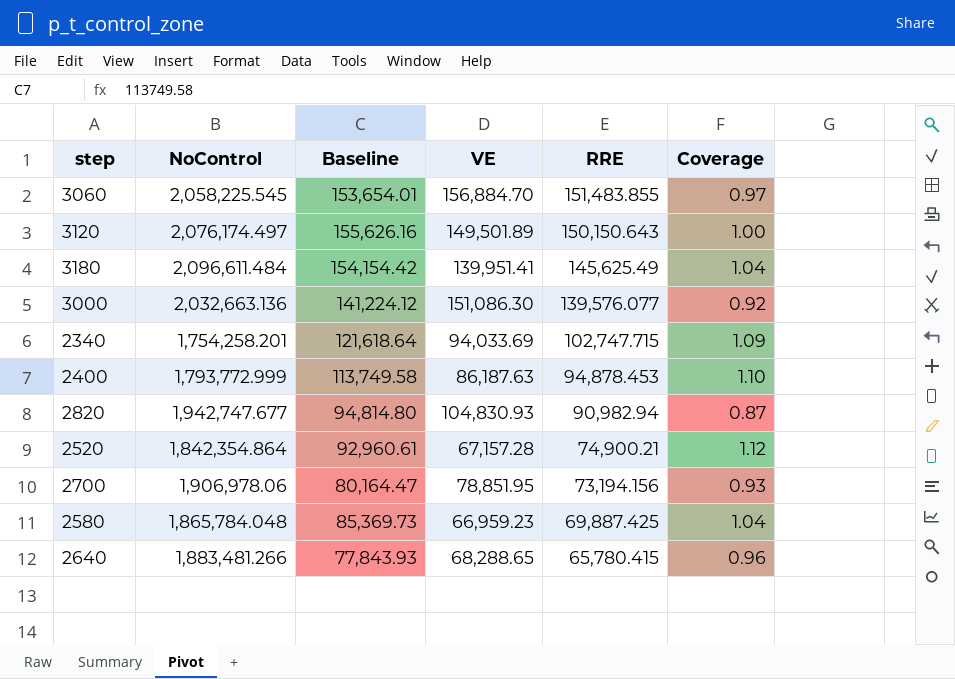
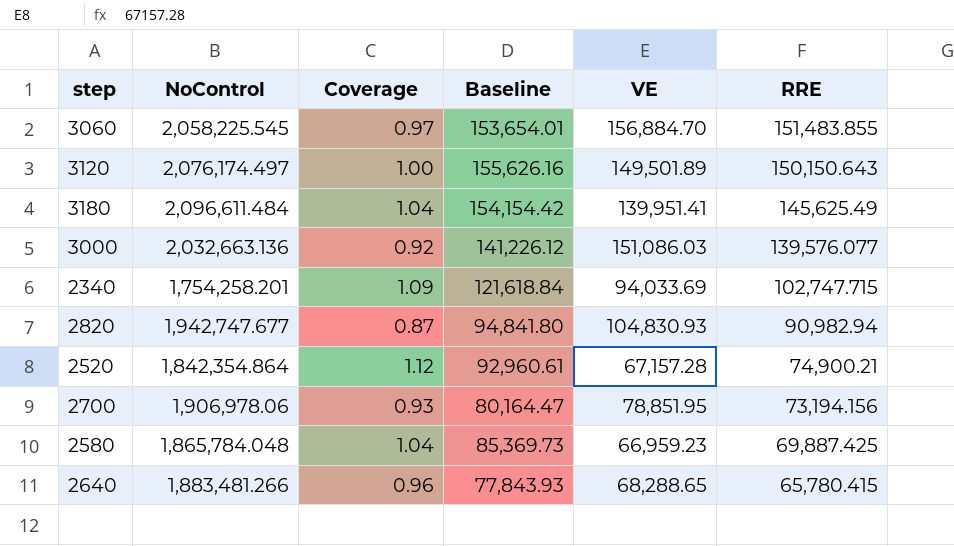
column Coverage | position: 6 -> 3
row 2400: 1,793,772.999 | 113,749.58 | 86,187.63 | 94,878.453 | 1.10 -> none
3000 | Baseline: 141,224.12 -> 141,226.12
3000 | VE: 151,086.30 -> 151,086.03
2340 | Baseline: 121,618.64 -> 121,618.84
2820 | Baseline: 94,814.80 -> 94,841.80

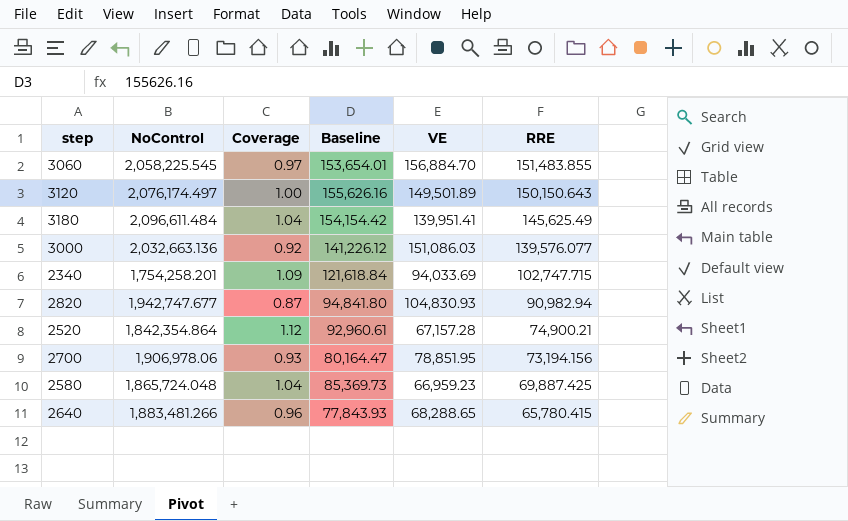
2580 | NoControl: 1,865,784.048 -> 1,865,724.048

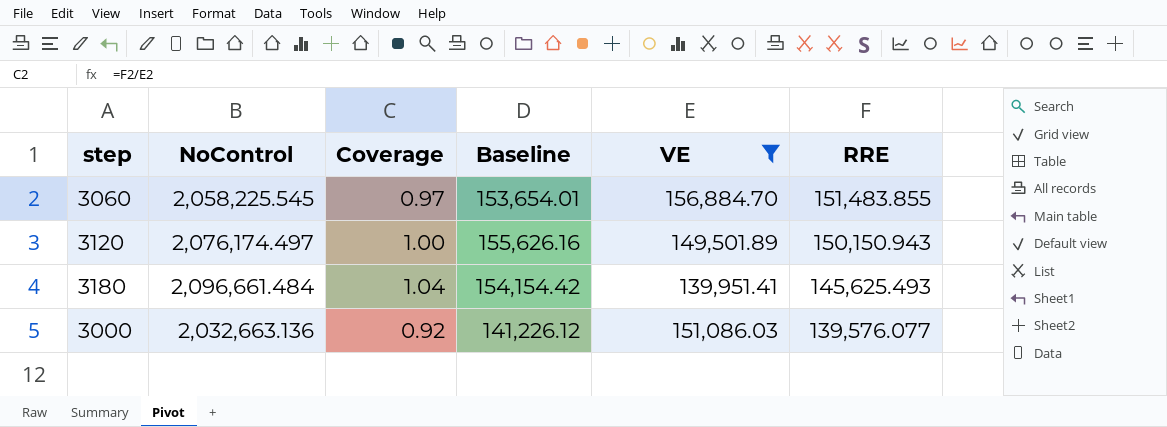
filter: none -> VE >= 139,951.41
3120 | RRE: 150,150.643 -> 150,150.943
3180 | NoControl: 2,096,611.484 -> 2,096,661.484
3180 | RRE: 145,625.49 -> 145,625.493

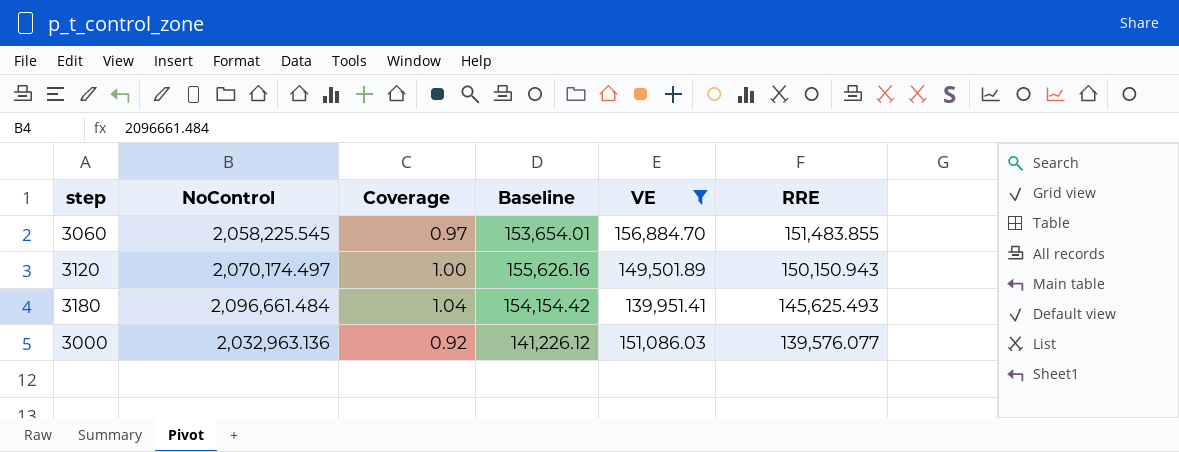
3120 | NoControl: 2,076,174.497 -> 2,070,174.497
3000 | NoControl: 2,032,663.136 -> 2,032,963.136

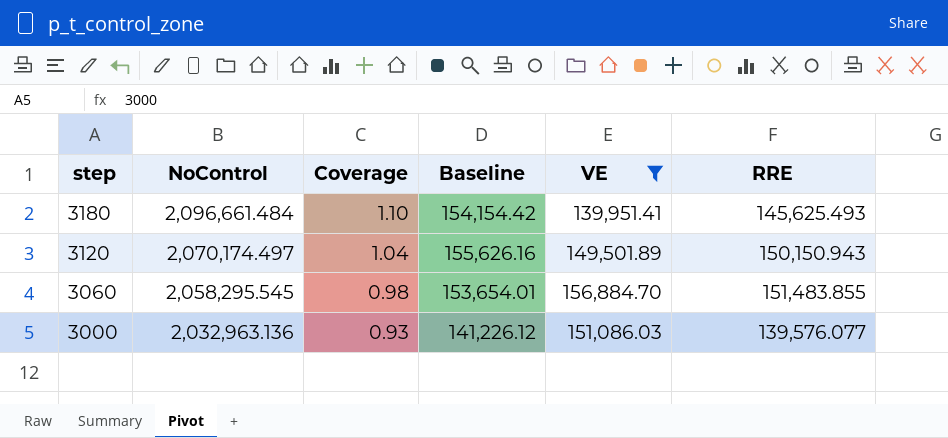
row order: RRE descending -> step descending
column Coverage | formula: [RRE] / [VE] -> [Baseline] / [VE]
3060 | NoControl: 2,058,225.545 -> 2,058,295.545

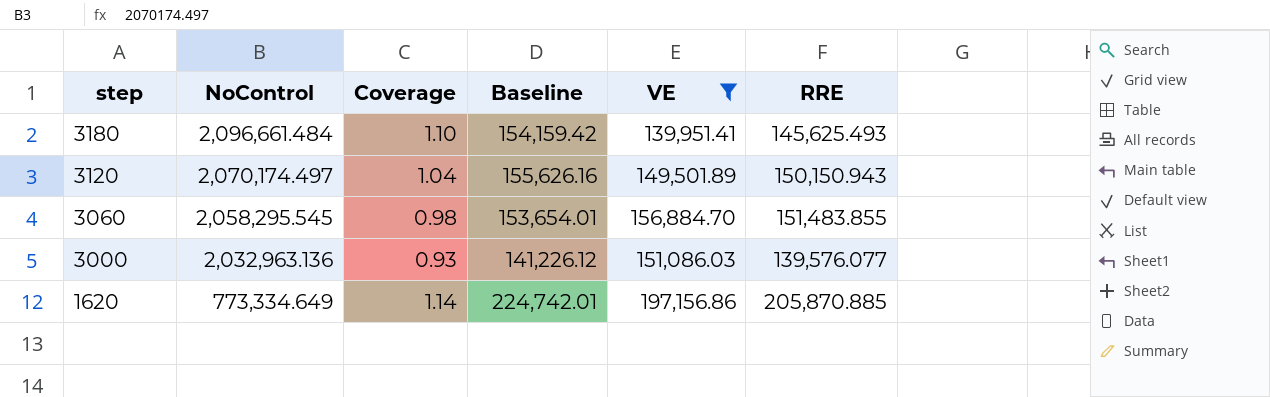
3180 | Baseline: 154,154.42 -> 154,159.42
row 1620: none -> 773,334.649 | 1.14 | 224,742.01 | 197,156.86 | 205,870.885

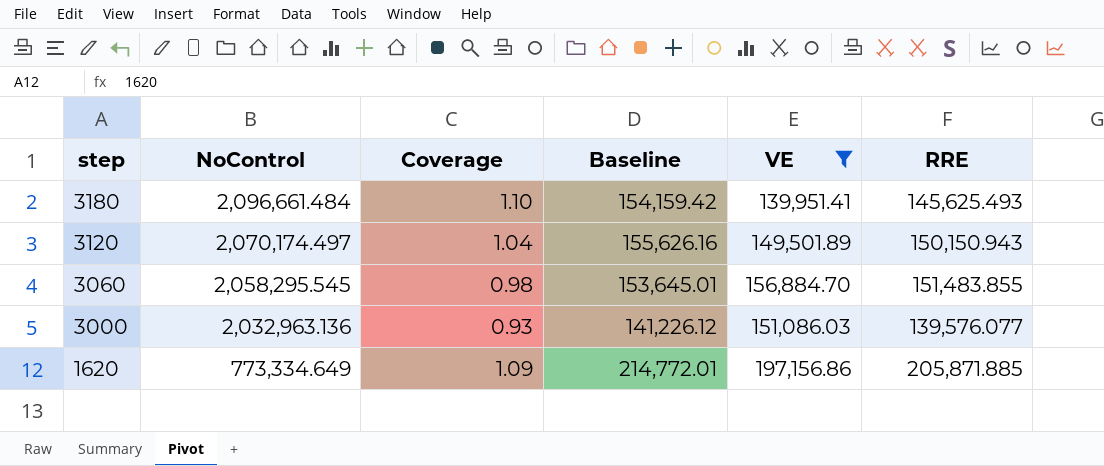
3060 | Baseline: 153,654.01 -> 153,645.01
1620 | Coverage: 1.14 -> 1.09
1620 | Baseline: 224,742.01 -> 214,772.01
1620 | RRE: 205,870.885 -> 205,871.885

